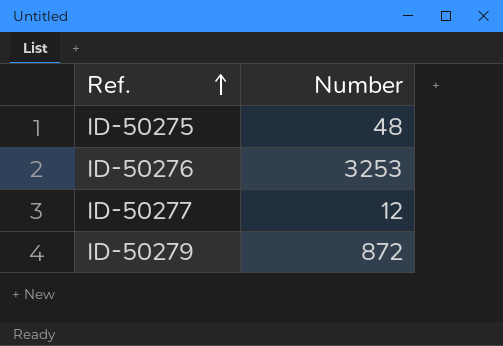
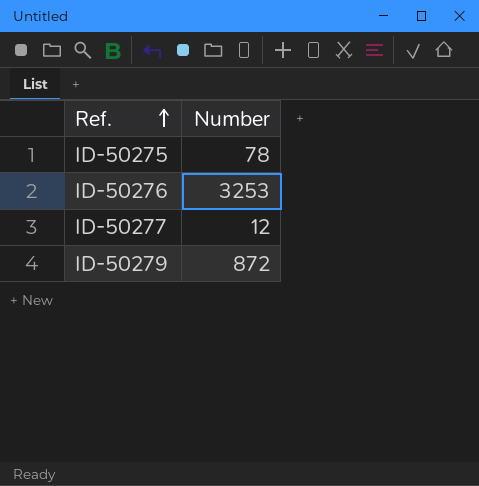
ID-50275 | Number: 48 -> 78

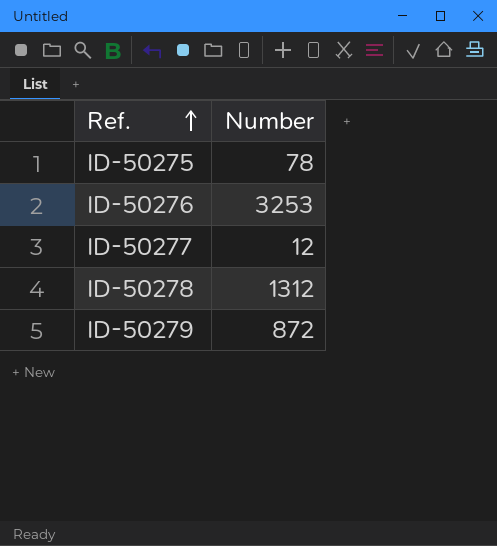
row ID-50278: none -> 1312

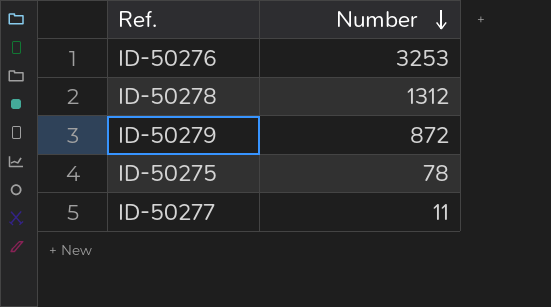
row order: Ref. ascending -> Number descending
ID-50277 | Number: 12 -> 11

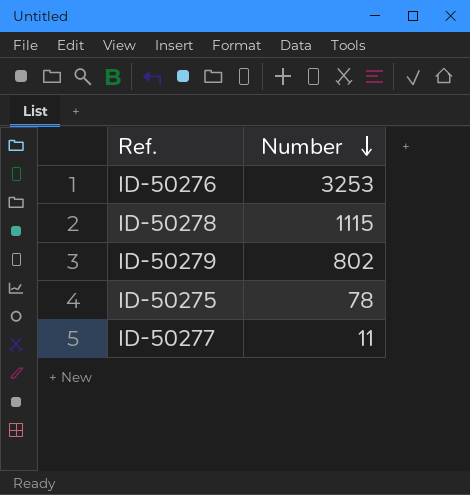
ID-50278 | Number: 1312 -> 1115
ID-50279 | Number: 872 -> 802

